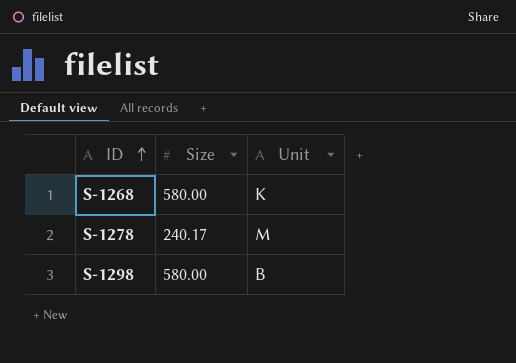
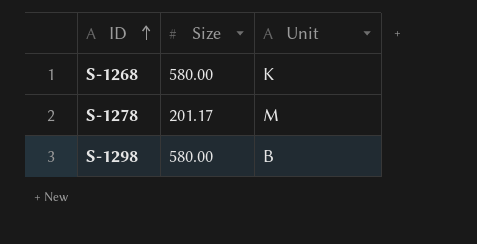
S-1278 | Size: 240.17 -> 201.17

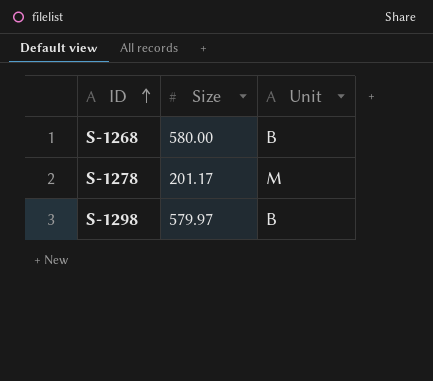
S-1268 | Unit: K -> B
S-1298 | Size: 580.00 -> 579.97

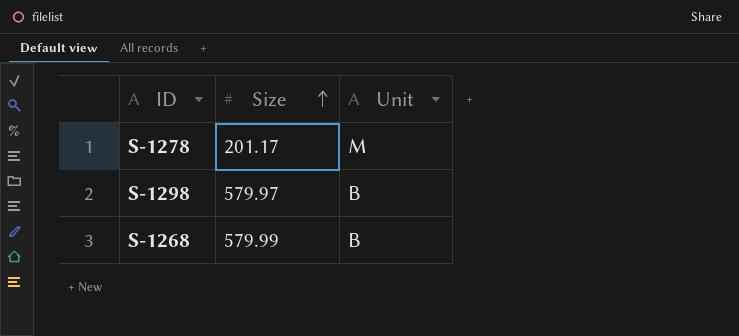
row order: ID ascending -> Size ascending
S-1268 | Size: 580.00 -> 579.99

